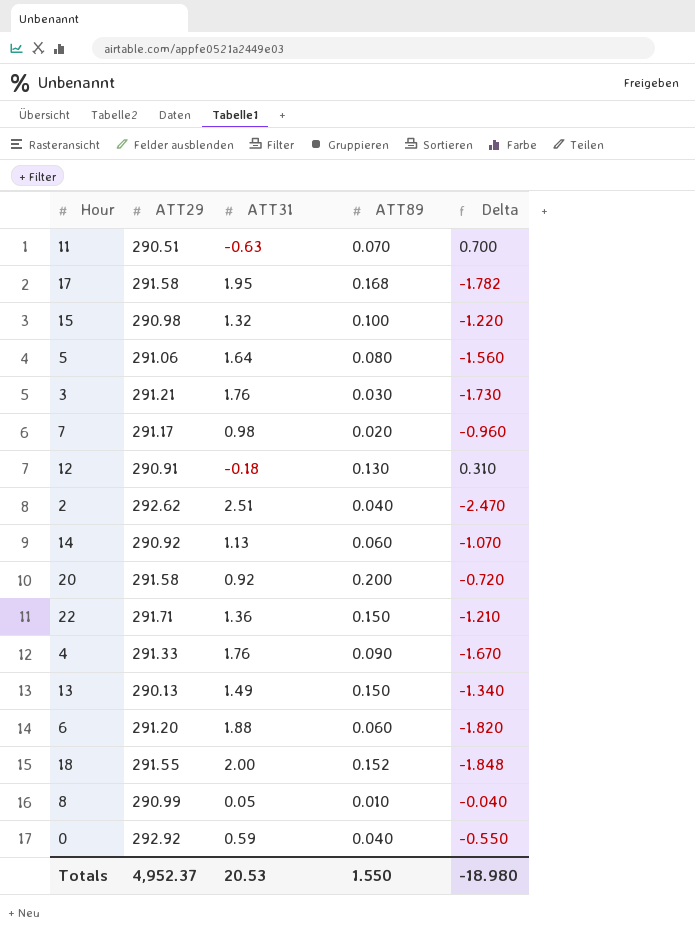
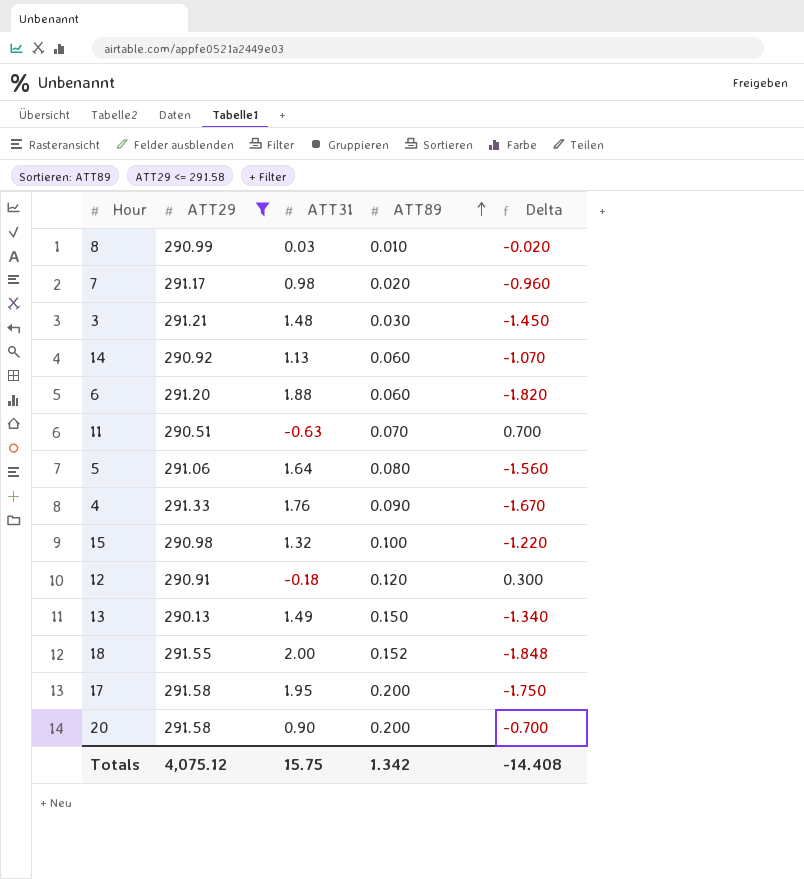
filter: none -> ATT29 <= 291.58
row order: none -> ATT89 ascending
8 | ATT31: 0.05 -> 0.03
8 | Delta: -0.040 -> -0.020
3 | ATT31: 1.76 -> 1.48
3 | Delta: -1.730 -> -1.450
12 | ATT89: 0.130 -> 0.120
12 | Delta: 0.310 -> 0.300
17 | ATT89: 0.168 -> 0.200
17 | Delta: -1.782 -> -1.750
20 | ATT31: 0.92 -> 0.90
20 | Delta: -0.720 -> -0.700
Totals | ATT29: 4,952.37 -> 4,075.12
Totals | ATT31: 20.53 -> 15.75
Totals | ATT89: 1.550 -> 1.342
Totals | Delta: -18.980 -> -14.408

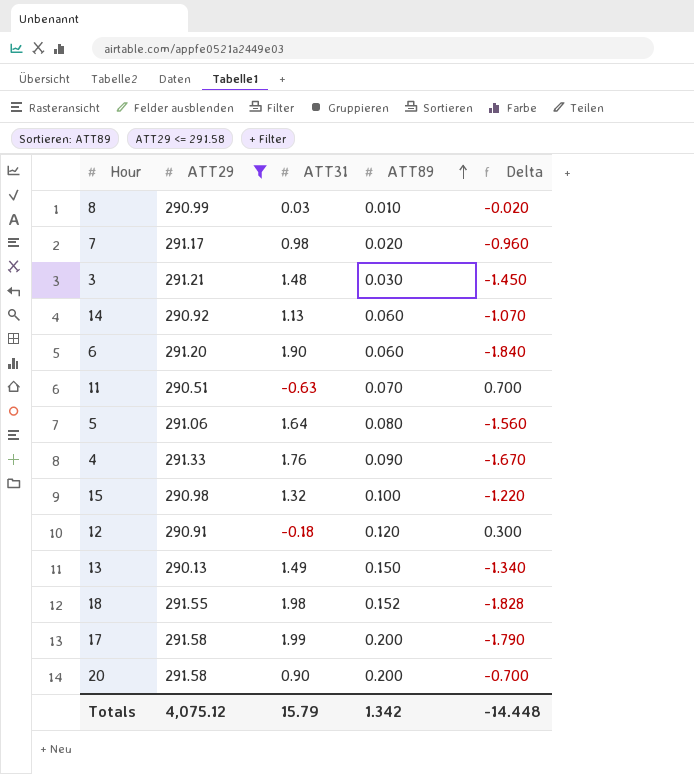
6 | ATT31: 1.88 -> 1.90
6 | Delta: -1.820 -> -1.840
18 | ATT31: 2.00 -> 1.98
18 | Delta: -1.848 -> -1.828
17 | ATT31: 1.95 -> 1.99
17 | Delta: -1.750 -> -1.790
Totals | ATT31: 15.75 -> 15.79
Totals | Delta: -14.408 -> -14.448

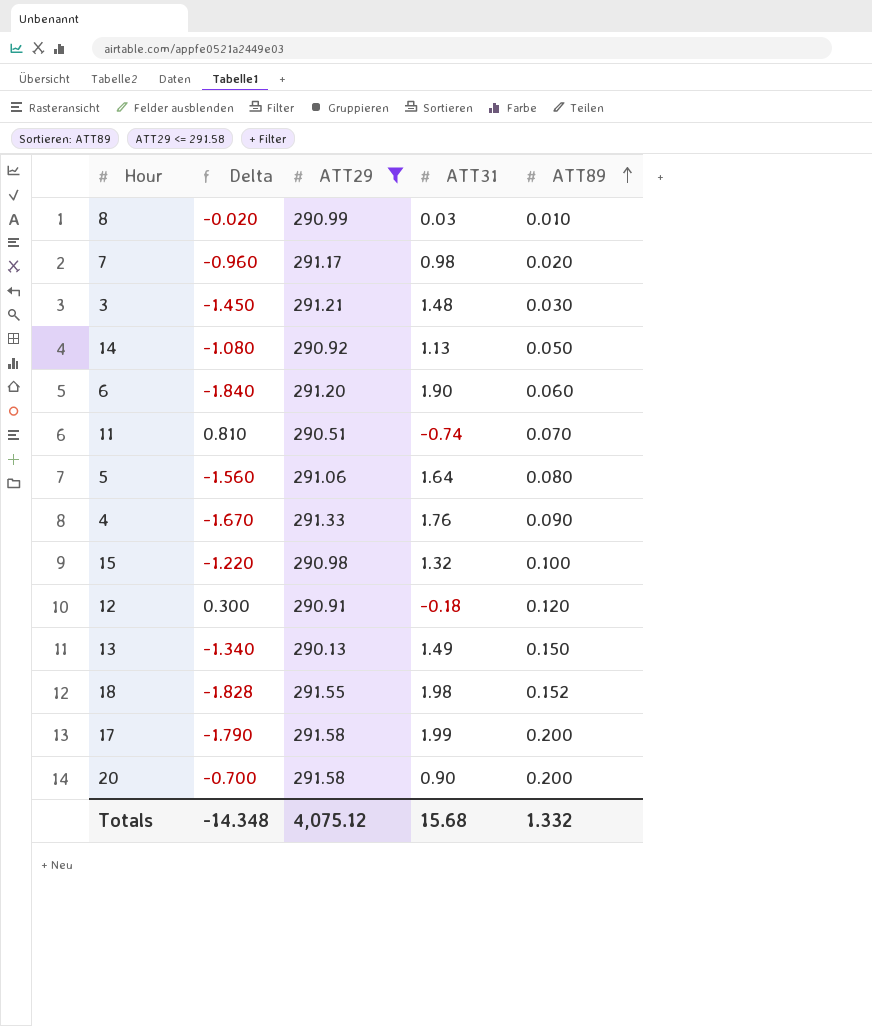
column Delta | position: 5 -> 2
14 | Delta: -1.070 -> -1.080
14 | ATT89: 0.060 -> 0.050
11 | Delta: 0.700 -> 0.810
11 | ATT31: -0.63 -> -0.74
Totals | Delta: -14.448 -> -14.348
Totals | ATT31: 15.79 -> 15.68
Totals | ATT89: 1.342 -> 1.332

